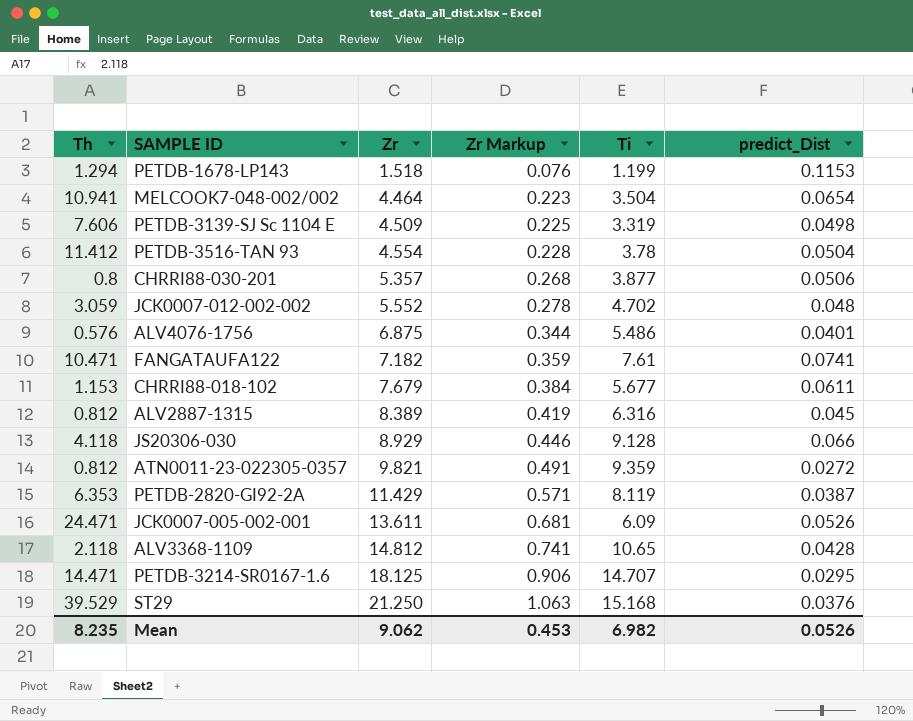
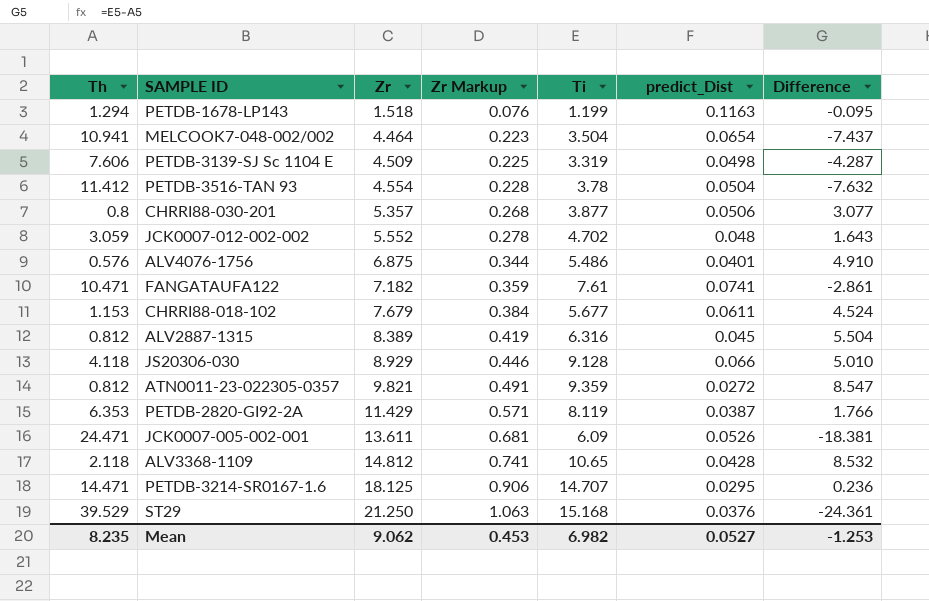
column Difference | formula: none -> [Ti] - [Th]
PETDB-1678-LP143 | predict_Dist: 0.1153 -> 0.1163
Mean | predict_Dist: 0.0526 -> 0.0527

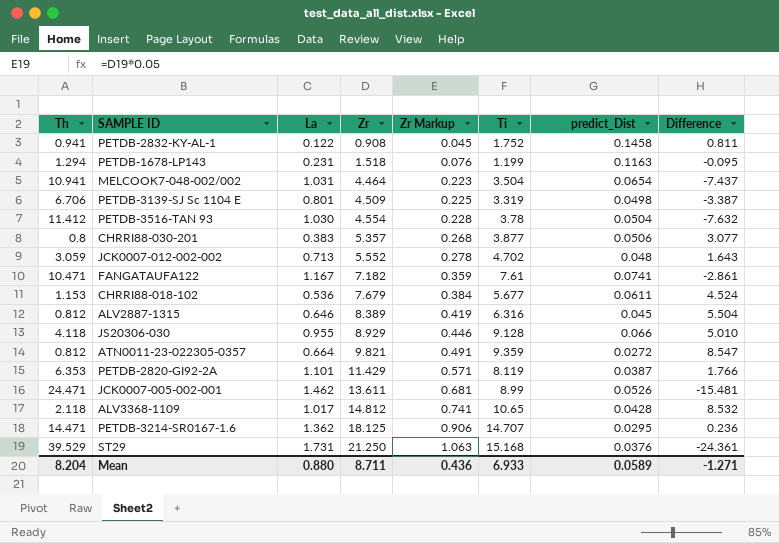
column La | position: none -> 3
row ALV4076-1756: 0.576 | 6.875 | 0.344 | 5.486 | 0.0401 | 4.910 -> none
row PETDB-2832-KY-AL-1: none -> 0.941 | 0.122 | 0.908 | 0.045 | 1.752 | 0.1458 | 0.811
PETDB-3139-SJ Sc 1104 E | Th: 7.606 -> 6.706
PETDB-3139-SJ Sc 1104 E | Difference: -4.287 -> -3.387
JCK0007-005-002-001 | Ti: 6.09 -> 8.99
JCK0007-005-002-001 | Difference: -18.381 -> -15.481
Mean | Th: 8.235 -> 8.204
Mean | Zr: 9.062 -> 8.711
Mean | Zr Markup: 0.453 -> 0.436
Mean | Ti: 6.982 -> 6.933
Mean | predict_Dist: 0.0527 -> 0.0589
Mean | Difference: -1.253 -> -1.271

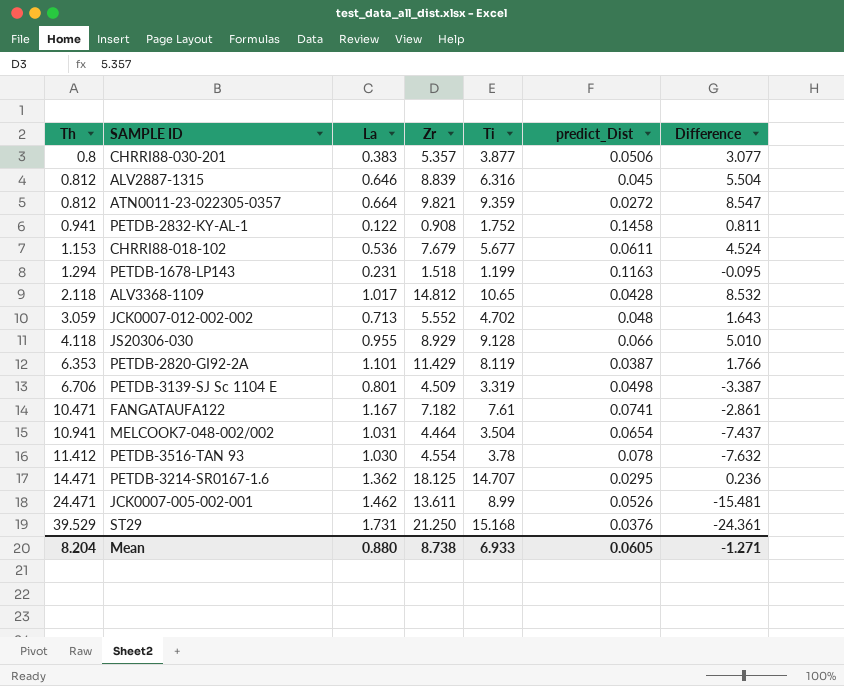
row order: Zr ascending -> Th ascending
column Zr Markup | formula: [Zr] * 0.05 -> none
ALV2887-1315 | Zr: 8.389 -> 8.839
PETDB-3516-TAN 93 | predict_Dist: 0.0504 -> 0.078
Mean | Zr: 8.711 -> 8.738
Mean | predict_Dist: 0.0589 -> 0.0605

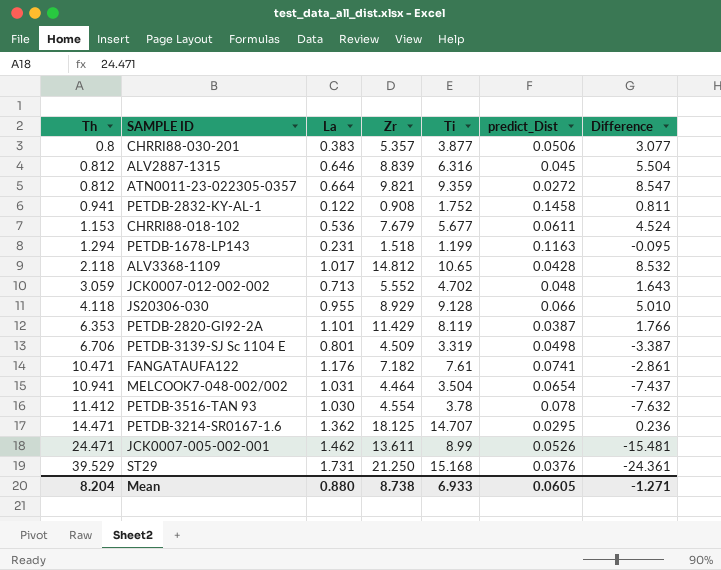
FANGATAUFA122 | La: 1.167 -> 1.176

